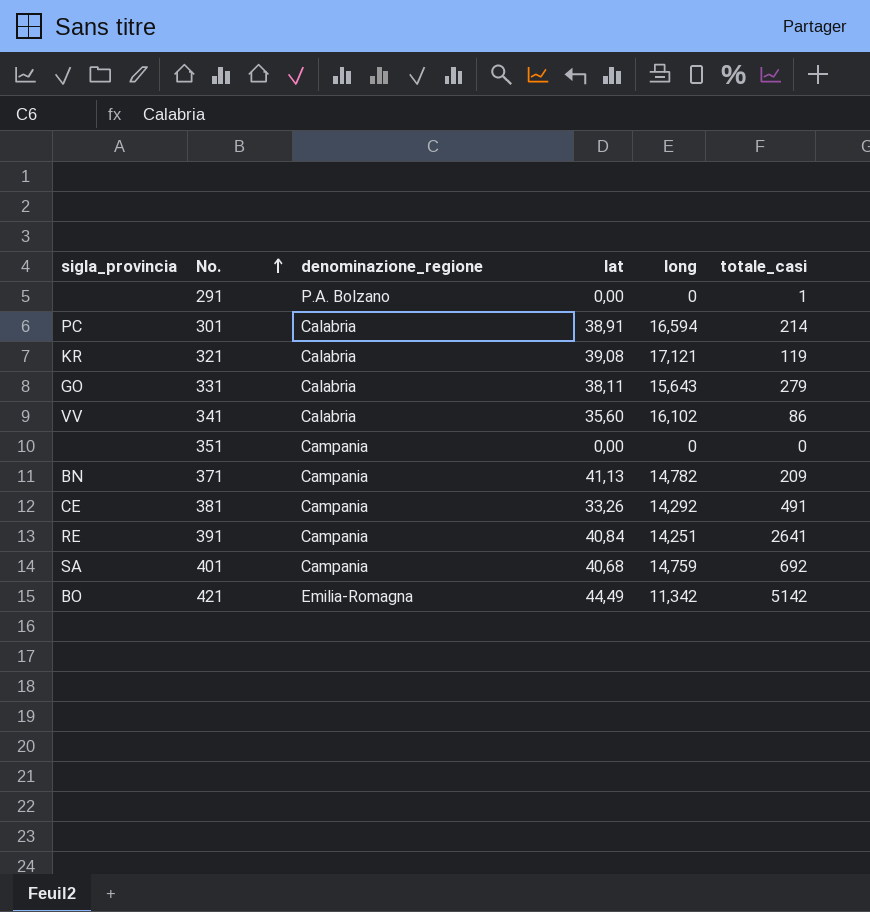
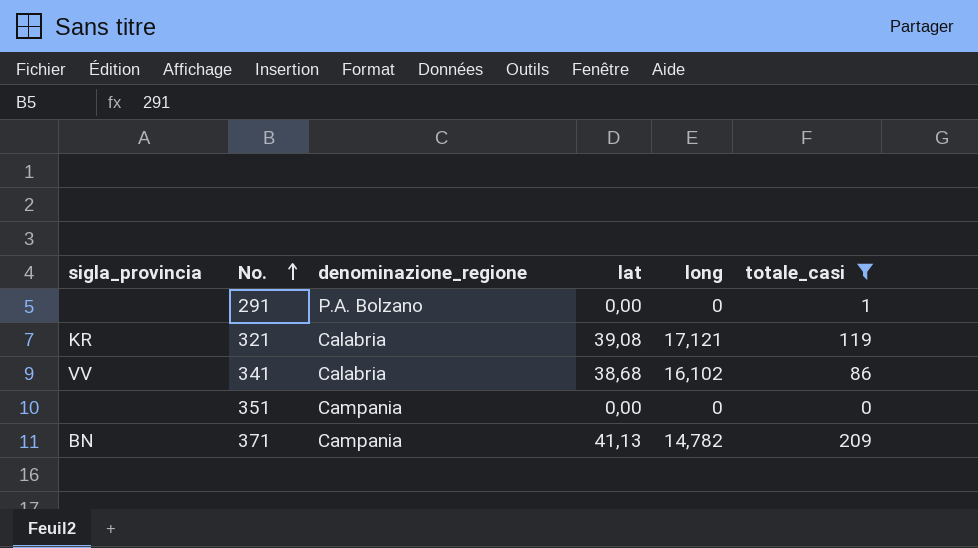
filter: none -> totale_casi <= 209
341 | lat: 35,60 -> 38,68

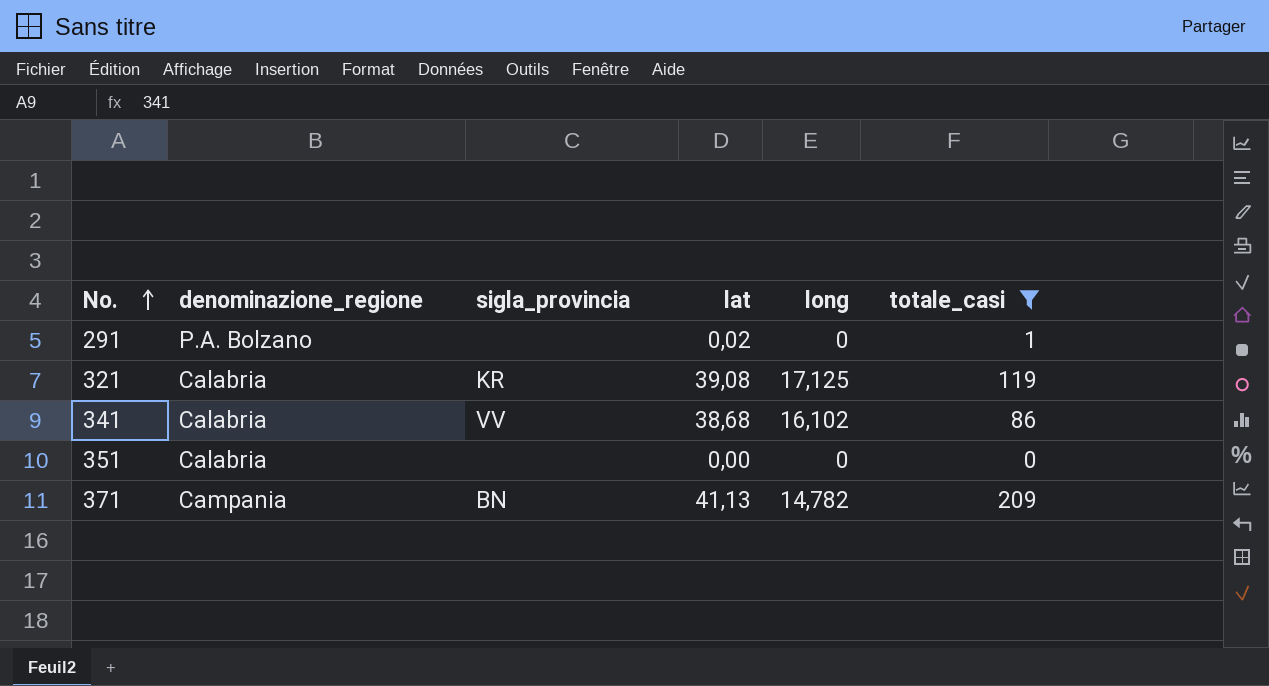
column sigla_provincia | position: 1 -> 3
291 | lat: 0,00 -> 0,02
321 | long: 17,121 -> 17,125
351 | denominazione_regione: Campania -> Calabria

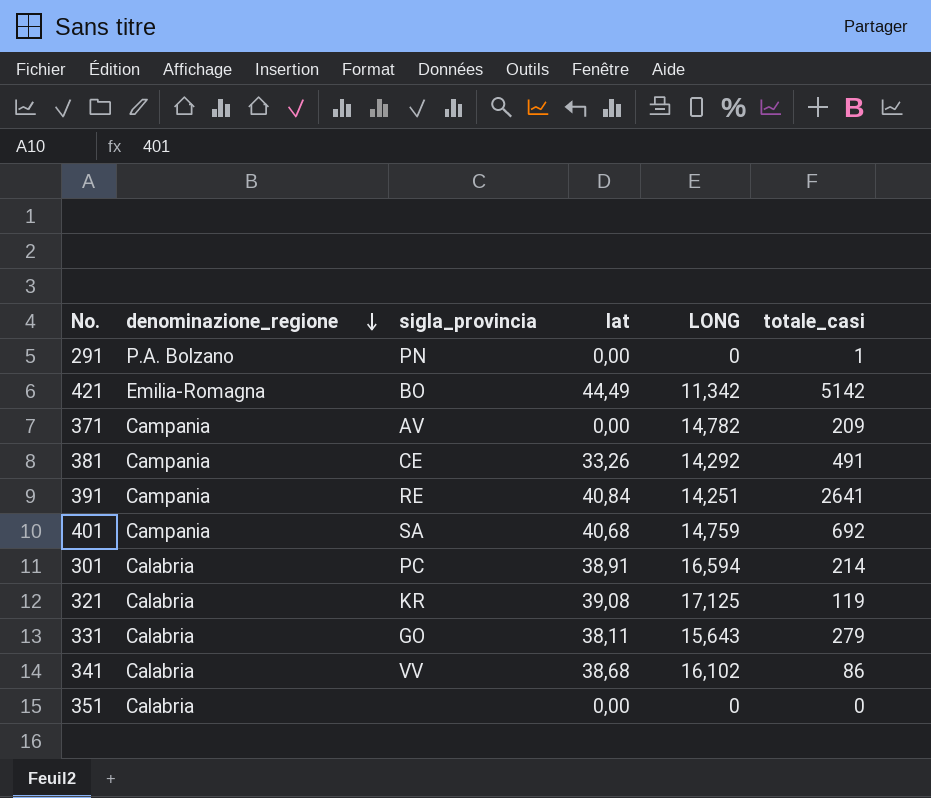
filter: totale_casi <= 209 -> none
row order: No. ascending -> denominazione_regione descending
column name: long -> LONG
291 | sigla_provincia: none -> PN
291 | lat: 0,02 -> 0,00
371 | sigla_provincia: BN -> AV
371 | lat: 41,13 -> 0,00

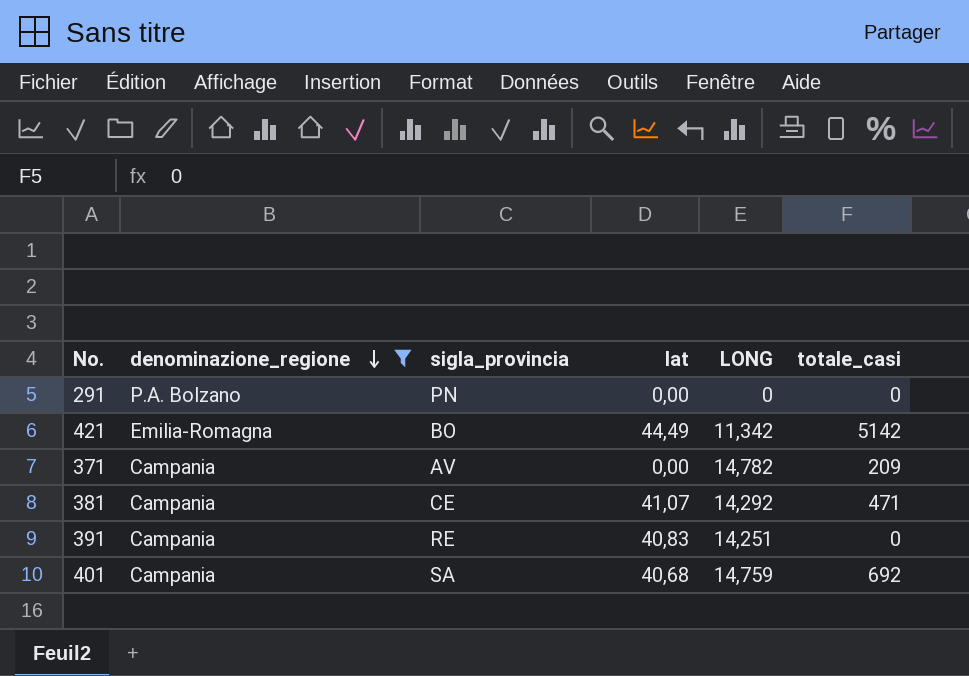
filter: none -> denominazione_regione != Calabria
291 | totale_casi: 1 -> 0
381 | lat: 33,26 -> 41,07
381 | totale_casi: 491 -> 471
391 | lat: 40,84 -> 40,83
391 | totale_casi: 2641 -> 0

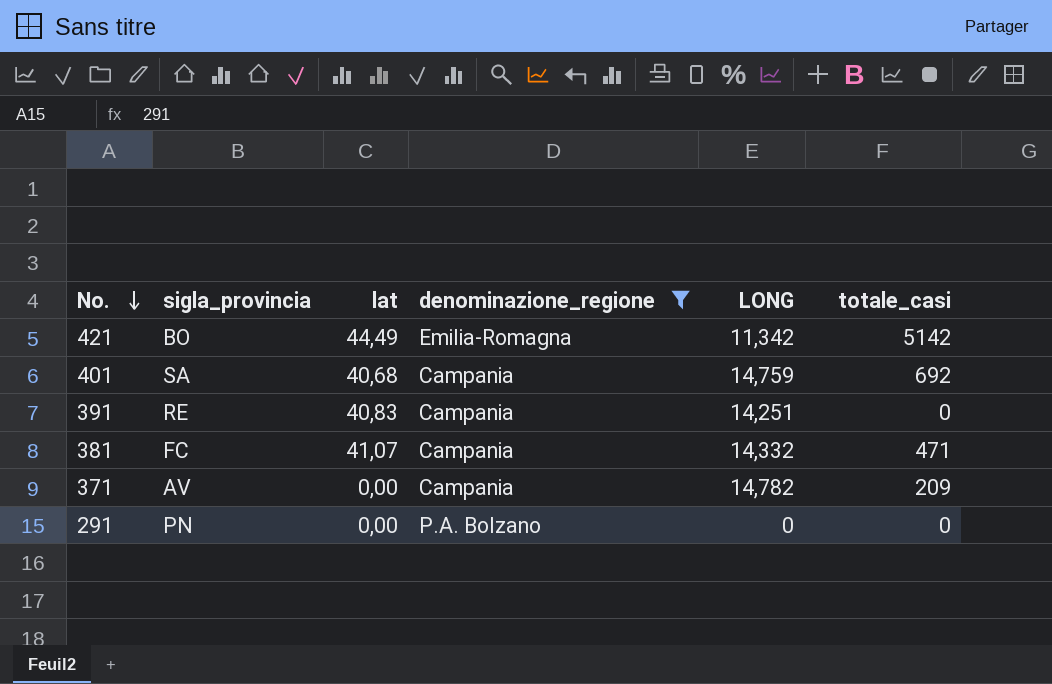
row order: denominazione_regione descending -> No. descending
column denominazione_regione | position: 2 -> 4
381 | sigla_provincia: CE -> FC
381 | LONG: 14,292 -> 14,332

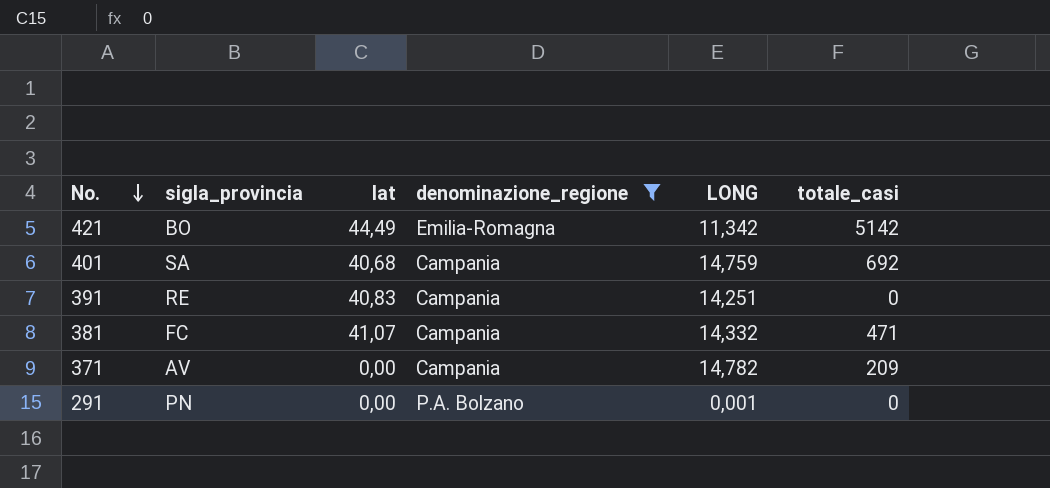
291 | LONG: 0 -> 0,001

